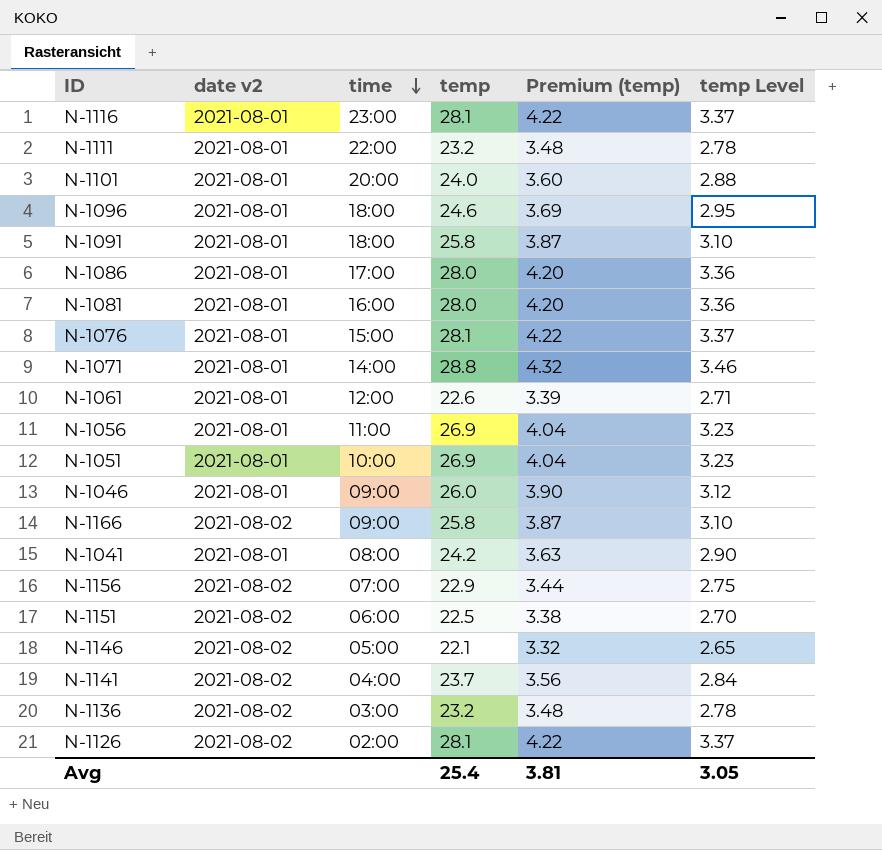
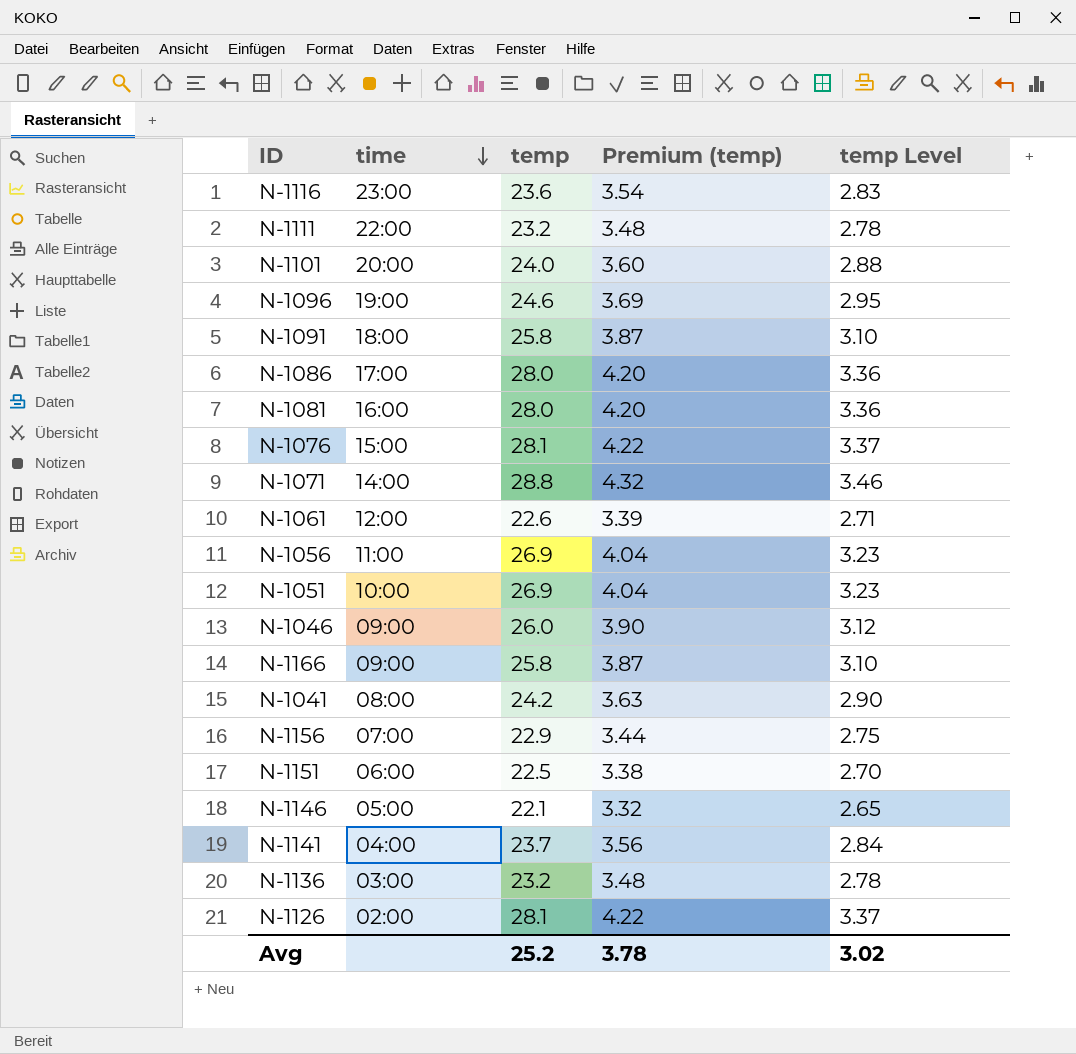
column date v2 | position: 2 -> none
N-1116 | temp: 28.1 -> 23.6
N-1116 | Premium (temp): 4.22 -> 3.54
N-1116 | temp Level: 3.37 -> 2.83
N-1096 | time: 18:00 -> 19:00
Avg | temp: 25.4 -> 25.2
Avg | Premium (temp): 3.81 -> 3.78
Avg | temp Level: 3.05 -> 3.02

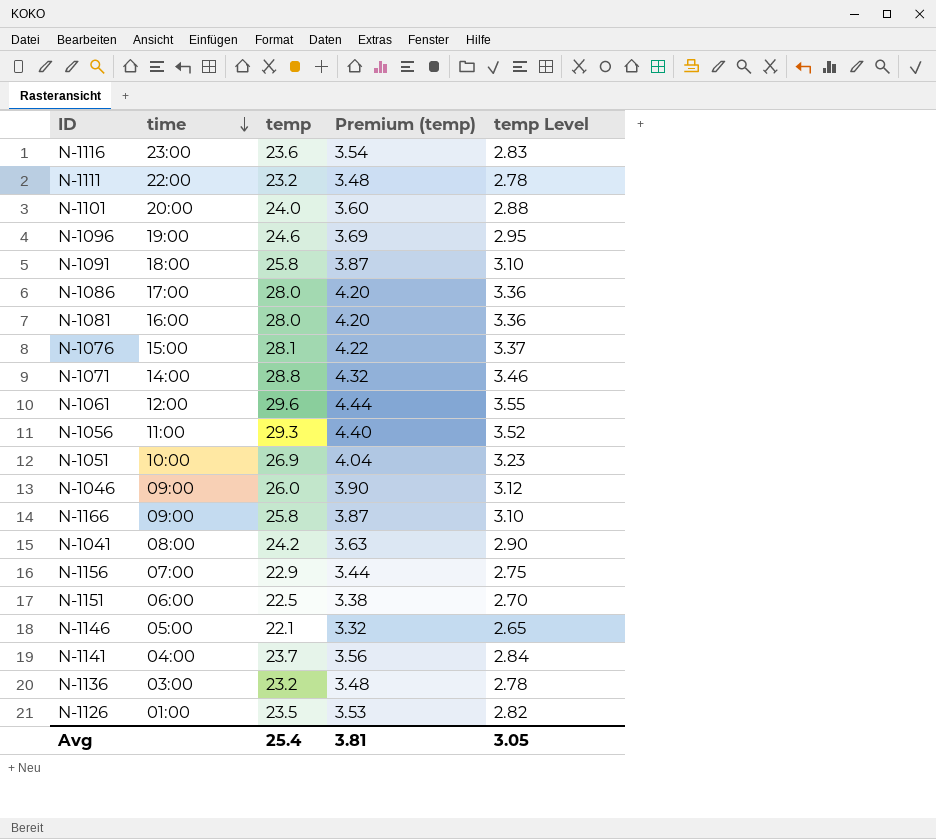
N-1061 | temp: 22.6 -> 29.6
N-1061 | Premium (temp): 3.39 -> 4.44
N-1061 | temp Level: 2.71 -> 3.55
N-1056 | temp: 26.9 -> 29.3
N-1056 | Premium (temp): 4.04 -> 4.40
N-1056 | temp Level: 3.23 -> 3.52
N-1126 | time: 02:00 -> 01:00
N-1126 | temp: 28.1 -> 23.5
N-1126 | Premium (temp): 4.22 -> 3.53
N-1126 | temp Level: 3.37 -> 2.82
Avg | temp: 25.2 -> 25.4
Avg | Premium (temp): 3.78 -> 3.81
Avg | temp Level: 3.02 -> 3.05

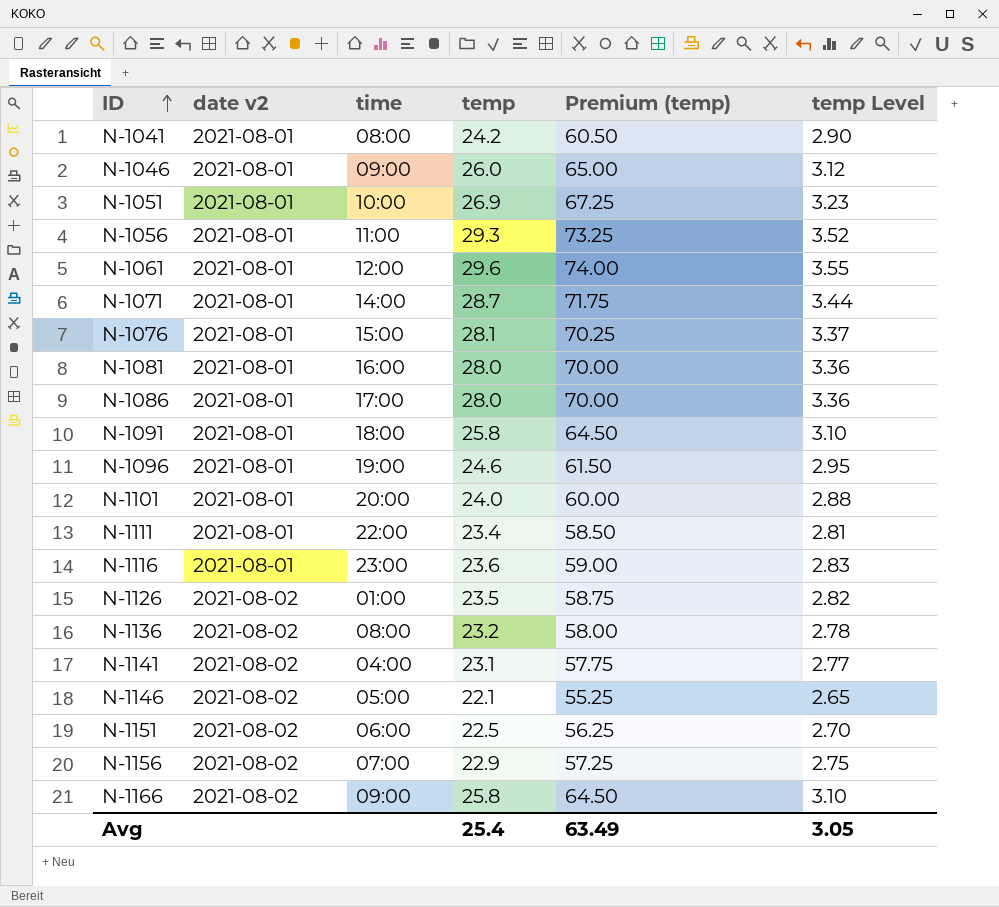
row order: time descending -> ID ascending
column date v2 | position: none -> 2
column Premium (temp) | formula: [temp] * 0.15 -> [temp] * 2.5
N-1071 | temp: 28.8 -> 28.7
N-1071 | temp Level: 3.46 -> 3.44
N-1111 | temp: 23.2 -> 23.4
N-1111 | temp Level: 2.78 -> 2.81
N-1136 | time: 03:00 -> 08:00
N-1141 | temp: 23.7 -> 23.1
N-1141 | temp Level: 2.84 -> 2.77
Avg | Premium (temp): 3.81 -> 63.49

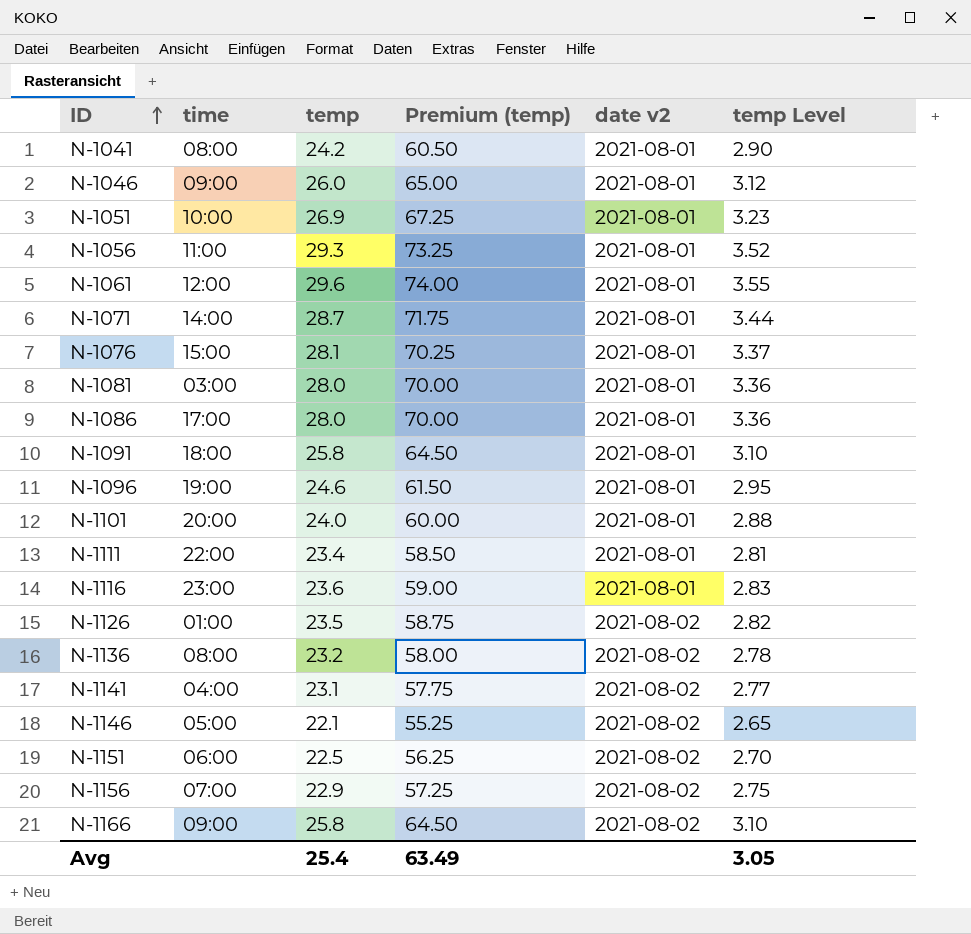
column date v2 | position: 2 -> 5
N-1081 | time: 16:00 -> 03:00

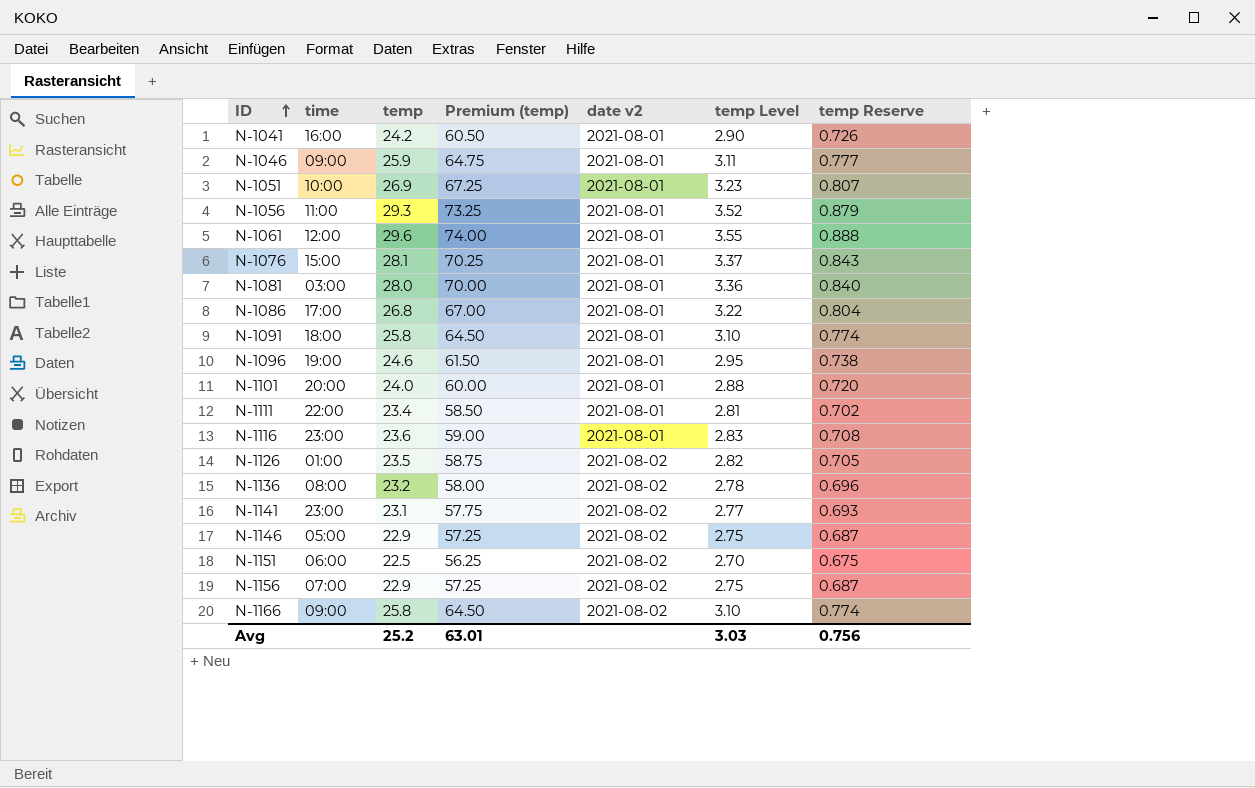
column temp Reserve | formula: none -> [temp] * 0.03
row N-1071: 14:00 | 28.7 | 71.75 | 2021-08-01 | 3.44 -> none
N-1041 | time: 08:00 -> 16:00
N-1046 | temp: 26.0 -> 25.9
N-1046 | Premium (temp): 65.00 -> 64.75
N-1046 | temp Level: 3.12 -> 3.11
N-1086 | temp: 28.0 -> 26.8
N-1086 | Premium (temp): 70.00 -> 67.00
N-1086 | temp Level: 3.36 -> 3.22
N-1141 | time: 04:00 -> 23:00
N-1146 | temp: 22.1 -> 22.9
N-1146 | Premium (temp): 55.25 -> 57.25
N-1146 | temp Level: 2.65 -> 2.75
Avg | temp: 25.4 -> 25.2
Avg | Premium (temp): 63.49 -> 63.01
Avg | temp Level: 3.05 -> 3.03

